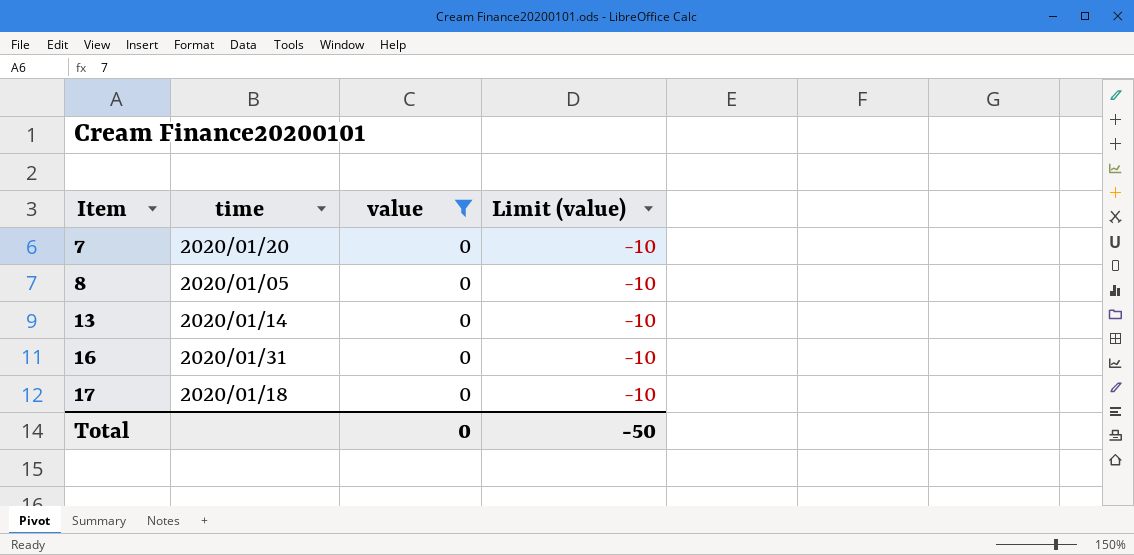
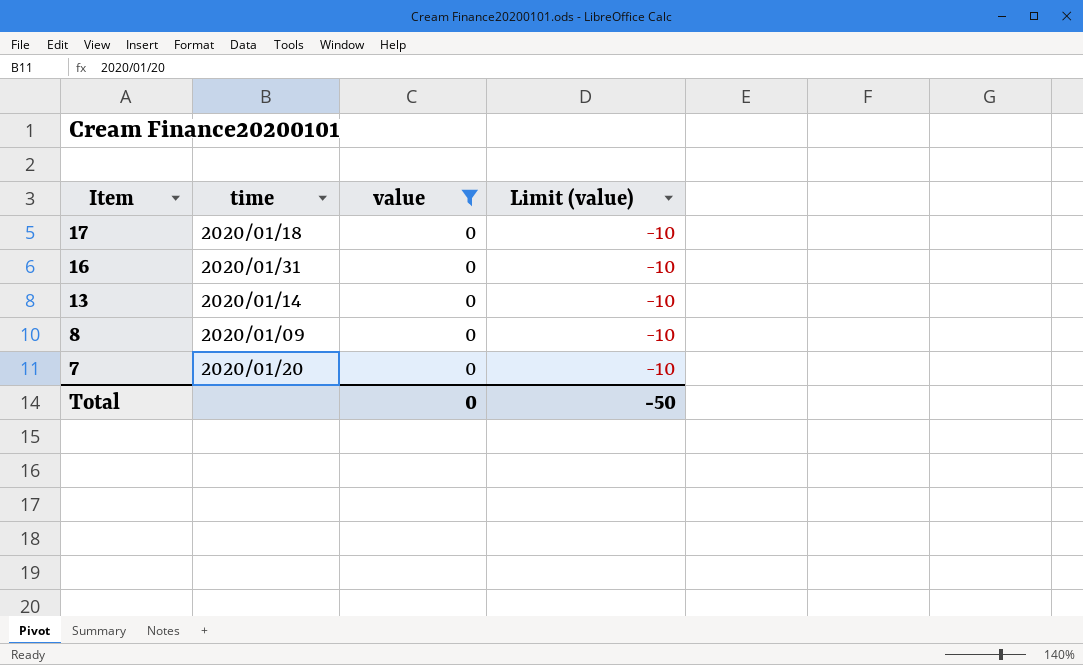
row order: Item ascending -> Item descending
8 | time: 2020/01/05 -> 2020/01/09

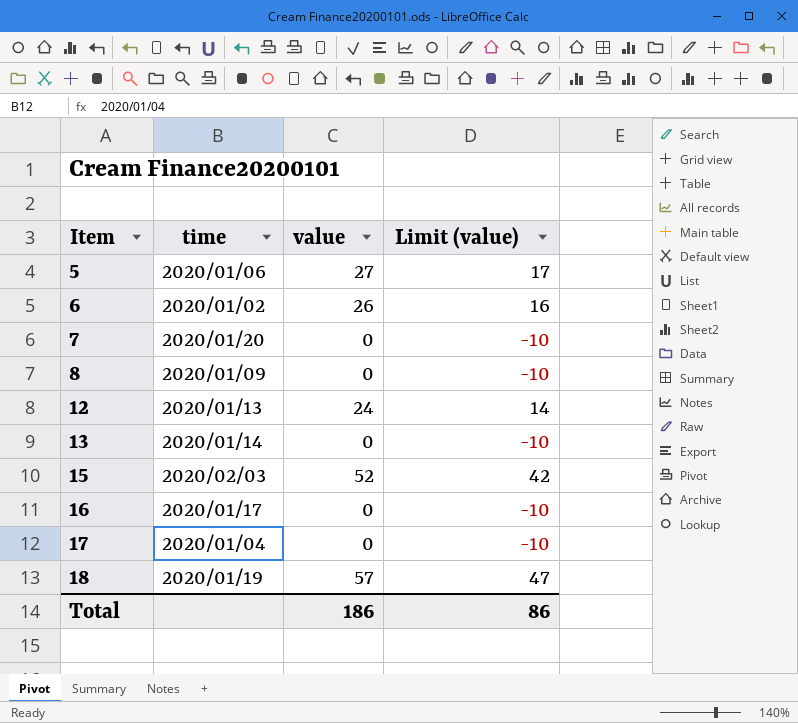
filter: value = 0 -> none
row order: Item descending -> Item ascending
16 | time: 2020/01/31 -> 2020/01/17
17 | time: 2020/01/18 -> 2020/01/04
Total | value: 0 -> 186
Total | Limit (value): -50 -> 86

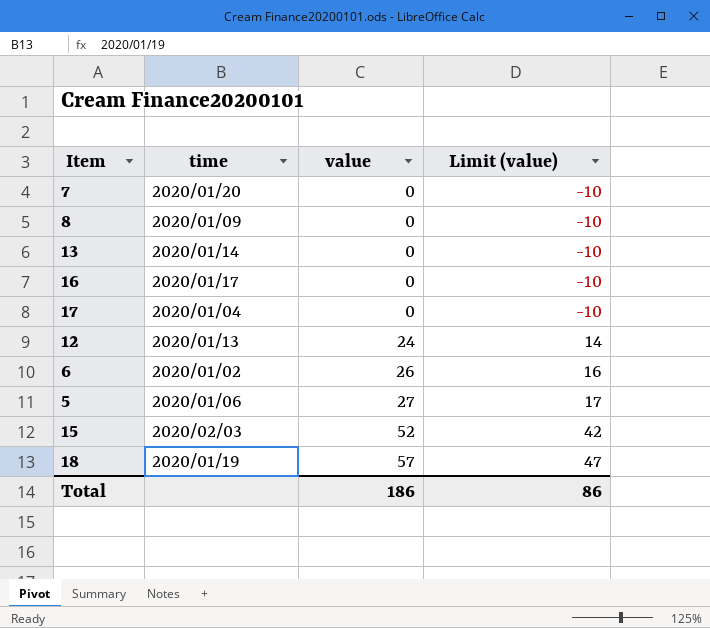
row order: Item ascending -> value ascending

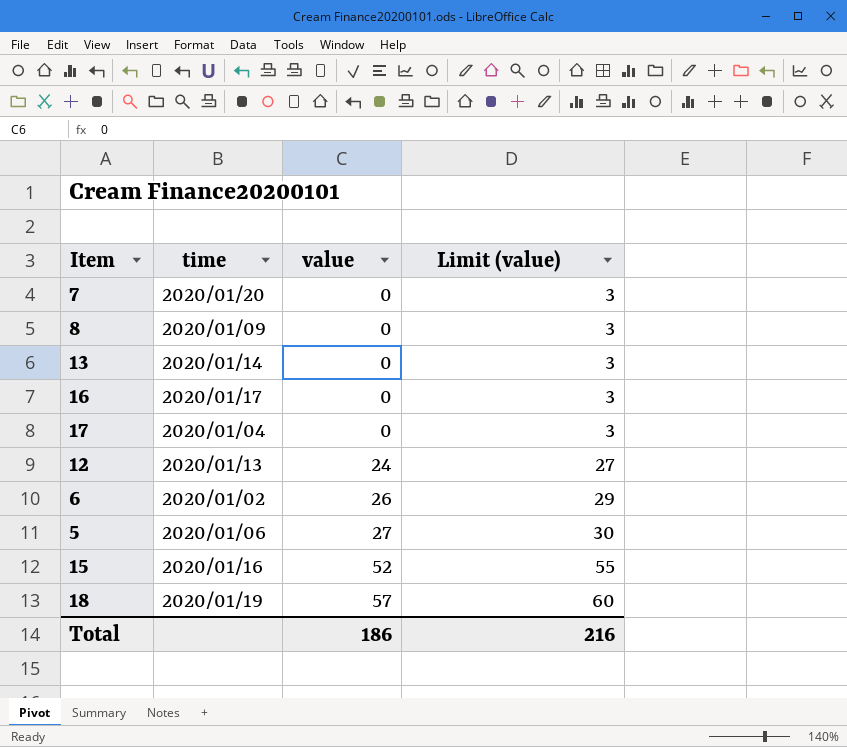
column Limit (value) | formula: [value] - 10 -> [value] + 3
15 | time: 2020/02/03 -> 2020/01/16
Total | Limit (value): 86 -> 216

